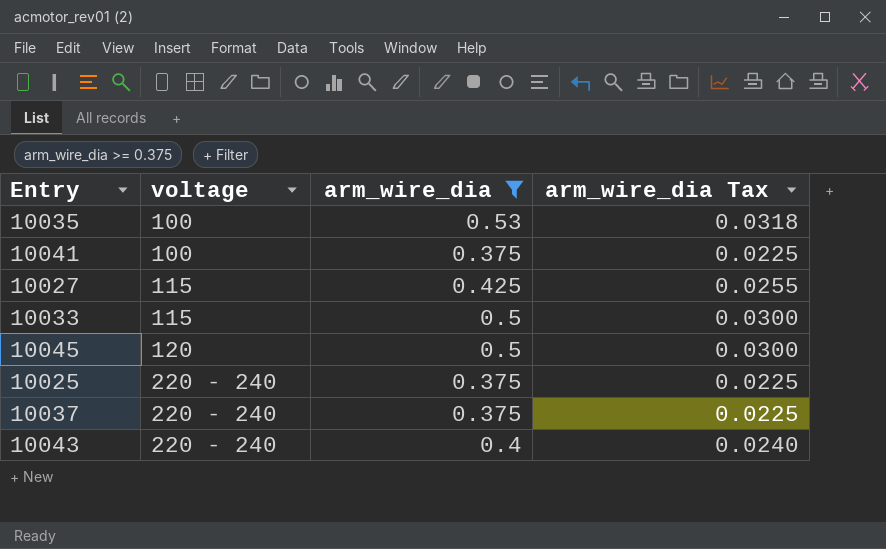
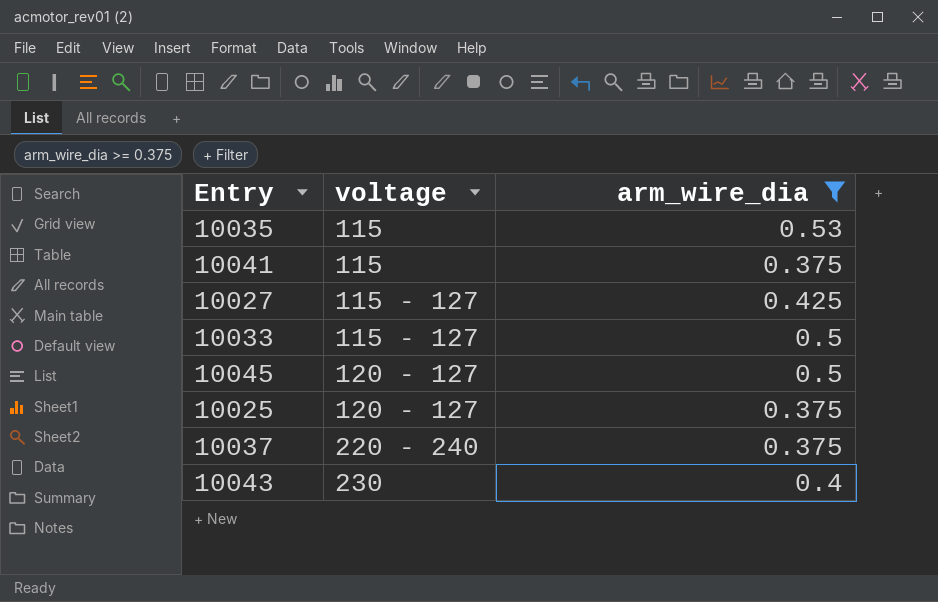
column arm_wire_dia Tax | formula: [arm_wire_dia] * 0.06 -> none
10035 | voltage: 100 -> 115
10041 | voltage: 100 -> 115
10027 | voltage: 115 -> 115 - 127
10033 | voltage: 115 -> 115 - 127
10045 | voltage: 120 -> 120 - 127
10025 | voltage: 220 - 240 -> 120 - 127
10043 | voltage: 220 - 240 -> 230

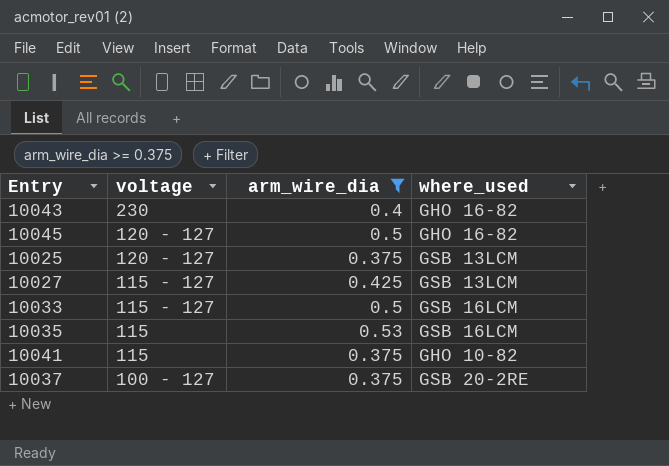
row order: voltage ascending -> voltage descending
column where_used | position: none -> 4
10037 | voltage: 220 - 240 -> 100 - 127

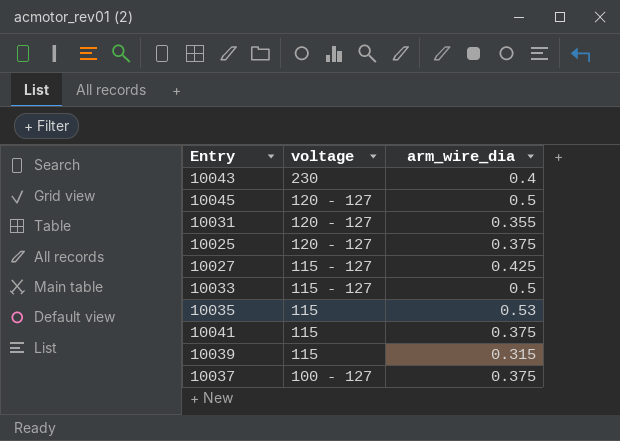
filter: arm_wire_dia >= 0.375 -> none
column where_used | position: 4 -> none

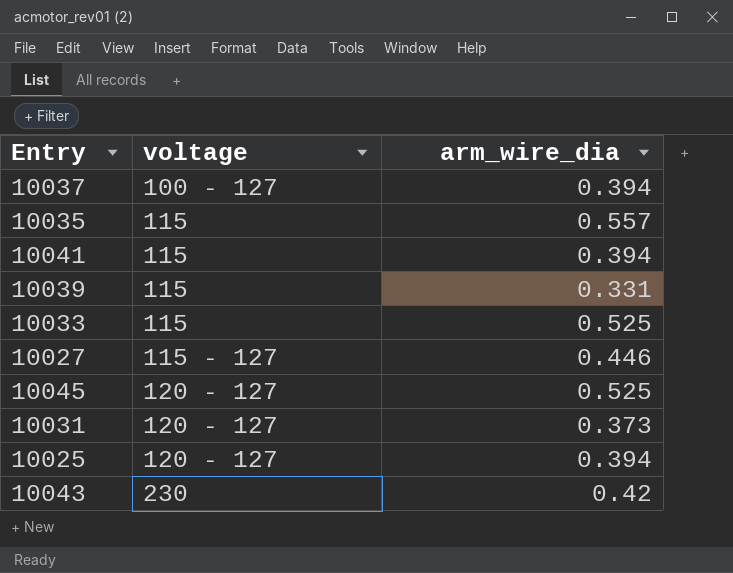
row order: voltage descending -> voltage ascending
10037 | arm_wire_dia: 0.375 -> 0.394
10035 | arm_wire_dia: 0.53 -> 0.557
10041 | arm_wire_dia: 0.375 -> 0.394
10039 | arm_wire_dia: 0.315 -> 0.331
10033 | voltage: 115 - 127 -> 115
10033 | arm_wire_dia: 0.5 -> 0.525
10027 | arm_wire_dia: 0.425 -> 0.446
10045 | arm_wire_dia: 0.5 -> 0.525
10031 | arm_wire_dia: 0.355 -> 0.373
10025 | arm_wire_dia: 0.375 -> 0.394
10043 | arm_wire_dia: 0.4 -> 0.42

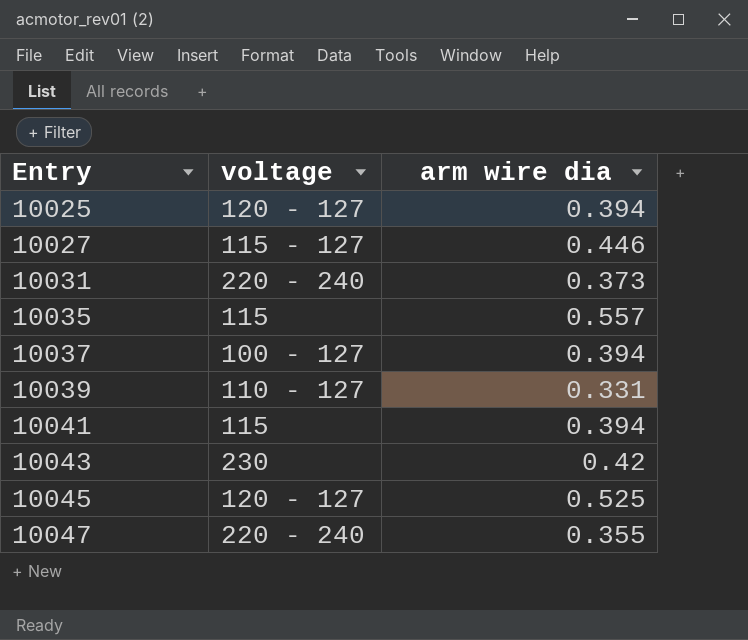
row order: voltage ascending -> Entry ascending
column name: arm_wire_dia -> arm wire dia
row 10033: 115 | 0.525 -> none
10031 | voltage: 120 - 127 -> 220 - 240
10039 | voltage: 115 -> 110 - 127
row 10047: none -> 220 - 240 | 0.355

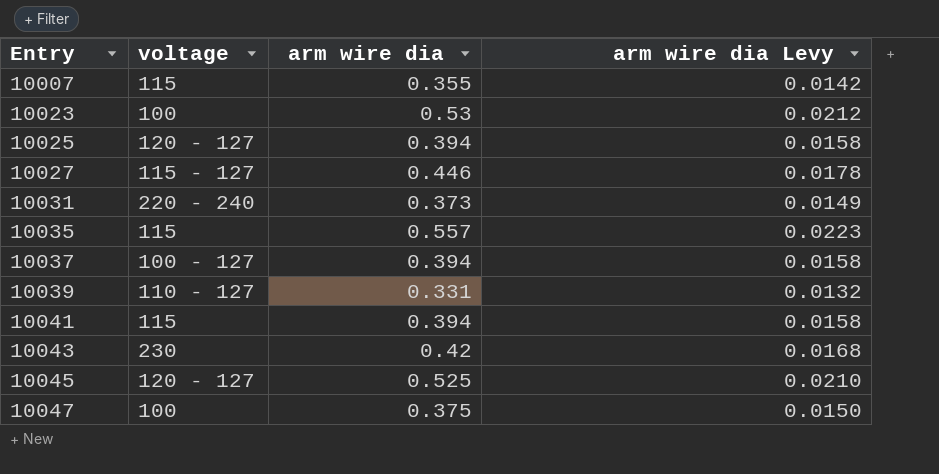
column arm wire dia Levy | formula: none -> [arm wire dia] * 0.04
row 10007: none -> 115 | 0.355 | 0.0142
row 10023: none -> 100 | 0.53 | 0.0212
10047 | voltage: 220 - 240 -> 100
10047 | arm wire dia: 0.355 -> 0.375

